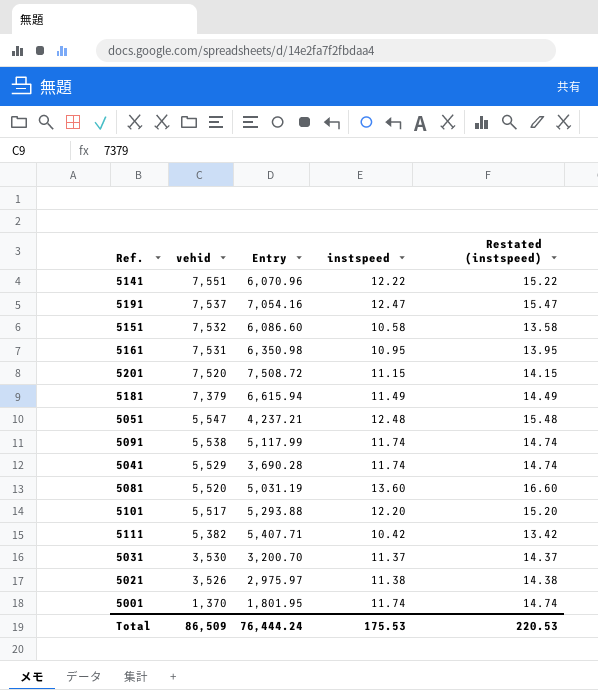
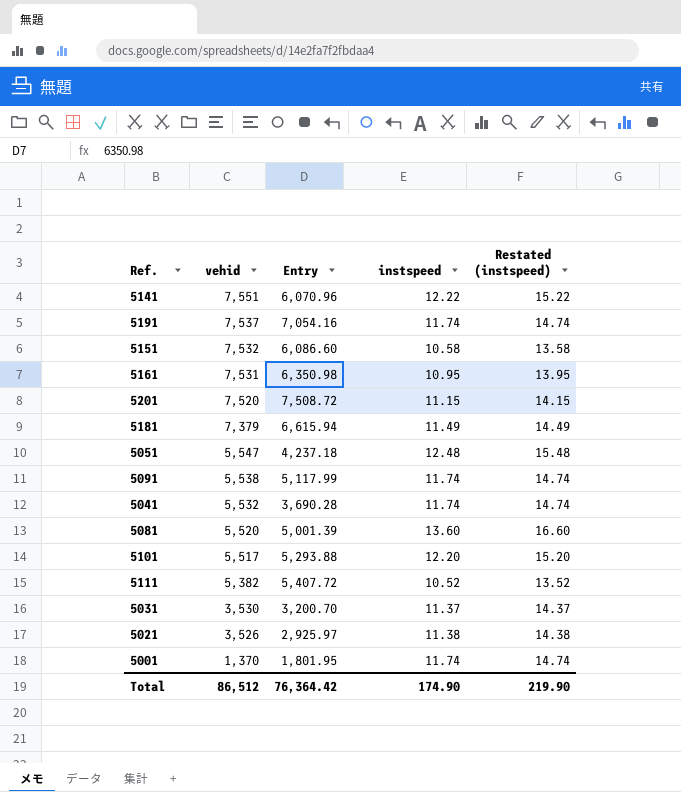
5191 | instspeed: 12.47 -> 11.74
5191 | Restated (instspeed): 15.47 -> 14.74
5051 | Entry: 4,237.21 -> 4,237.18
5041 | vehid: 5,529 -> 5,532
5081 | Entry: 5,031.19 -> 5,001.39
5111 | Entry: 5,407.71 -> 5,407.72
5111 | instspeed: 10.42 -> 10.52
5111 | Restated (instspeed): 13.42 -> 13.52
5021 | Entry: 2,975.97 -> 2,925.97
Total | vehid: 86,509 -> 86,512
Total | Entry: 76,444.24 -> 76,364.42
Total | instspeed: 175.53 -> 174.90
Total | Restated (instspeed): 220.53 -> 219.90

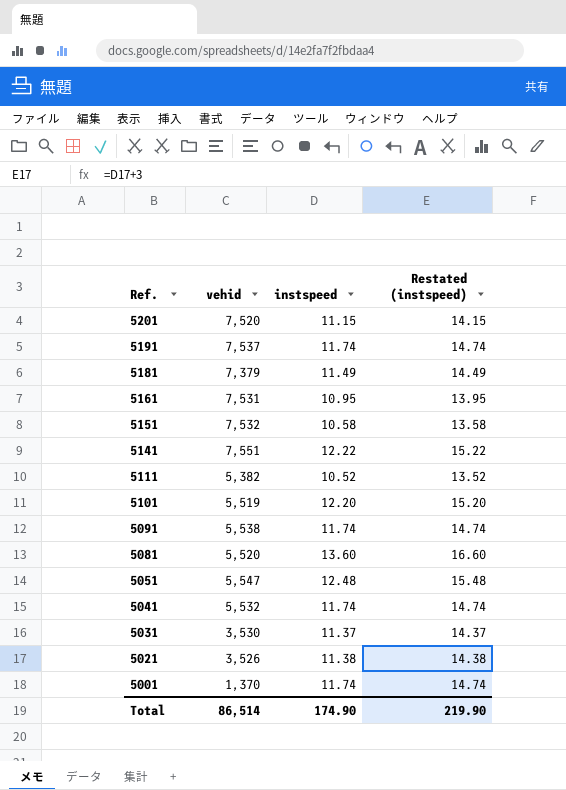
row order: vehid descending -> Ref. descending
column Entry | position: 3 -> none
5101 | vehid: 5,517 -> 5,519
Total | vehid: 86,512 -> 86,514

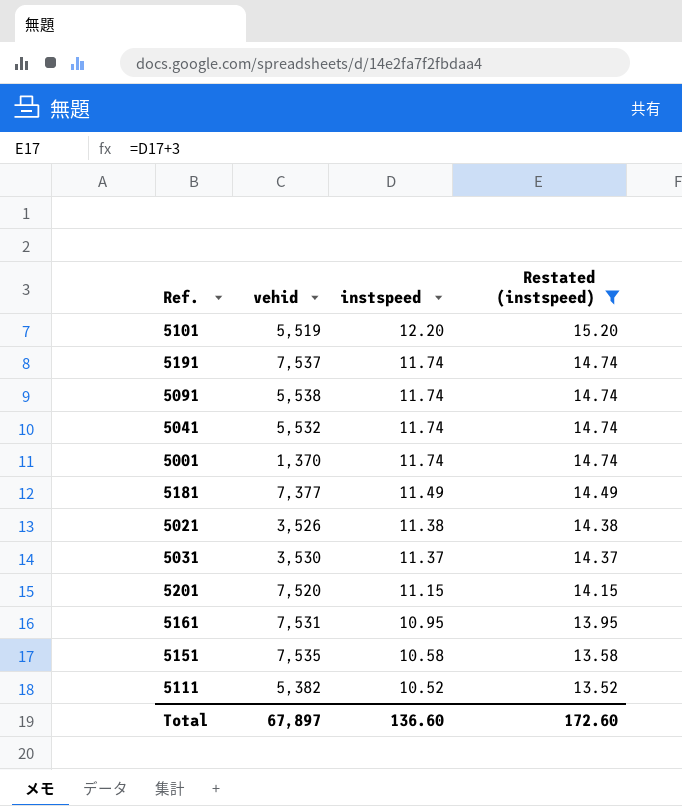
filter: none -> Restated (instspeed) <= 15.20
row order: Ref. descending -> instspeed descending
5181 | vehid: 7,379 -> 7,377
5151 | vehid: 7,532 -> 7,535
Total | vehid: 86,514 -> 67,897
Total | instspeed: 174.90 -> 136.60
Total | Restated (instspeed): 219.90 -> 172.60

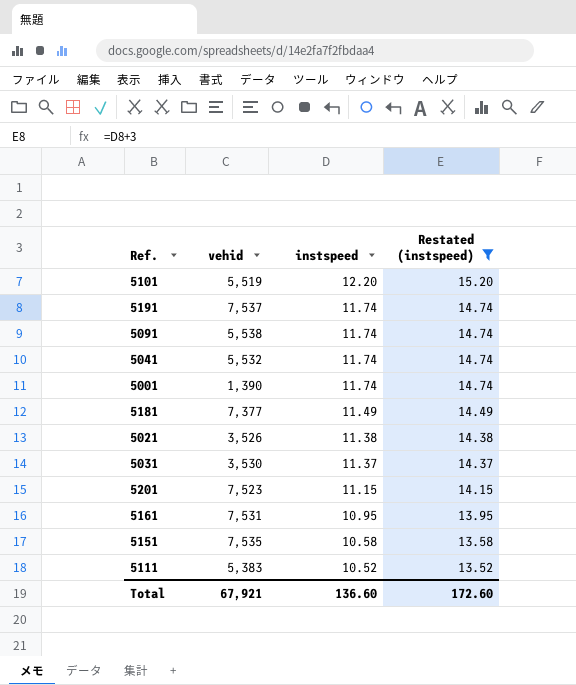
5001 | vehid: 1,370 -> 1,390
5201 | vehid: 7,520 -> 7,523
5111 | vehid: 5,382 -> 5,383
Total | vehid: 67,897 -> 67,921

